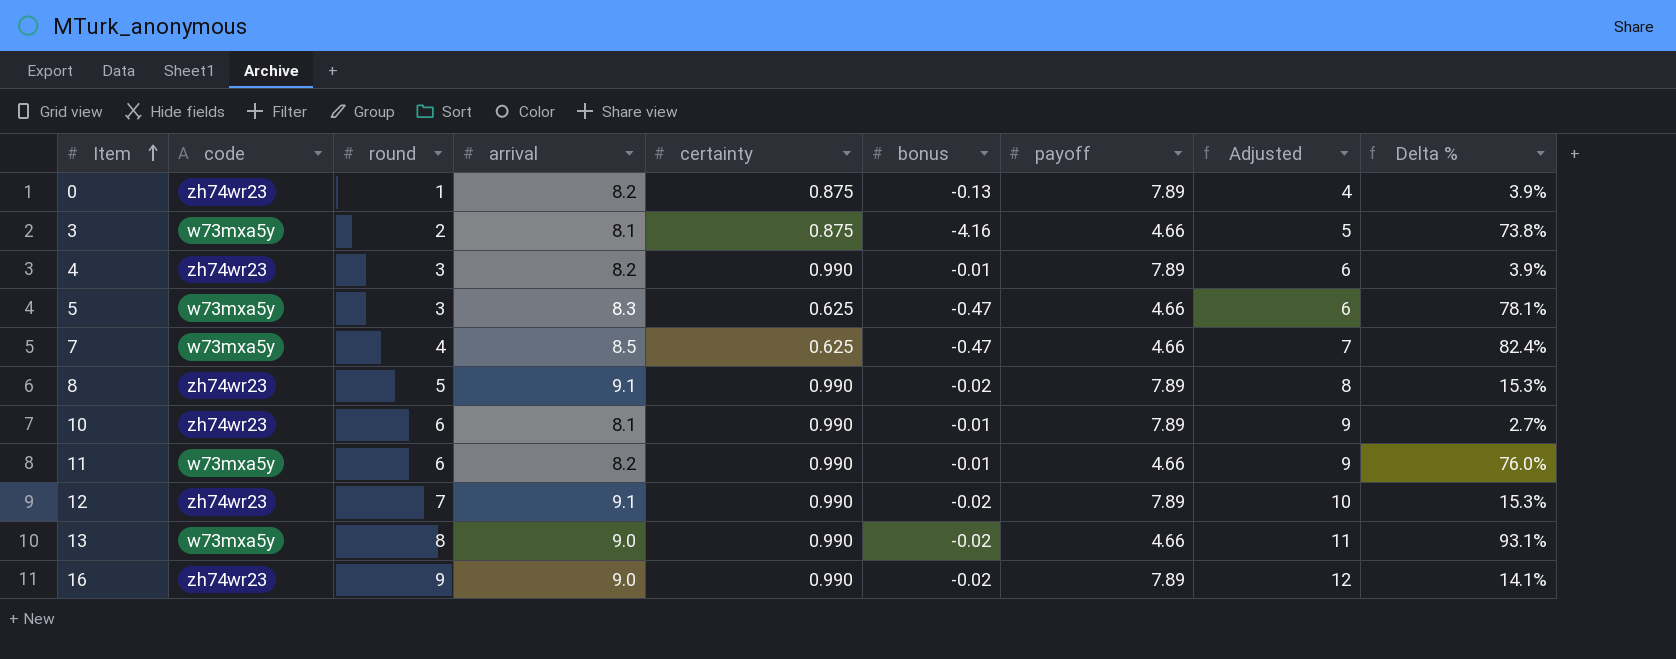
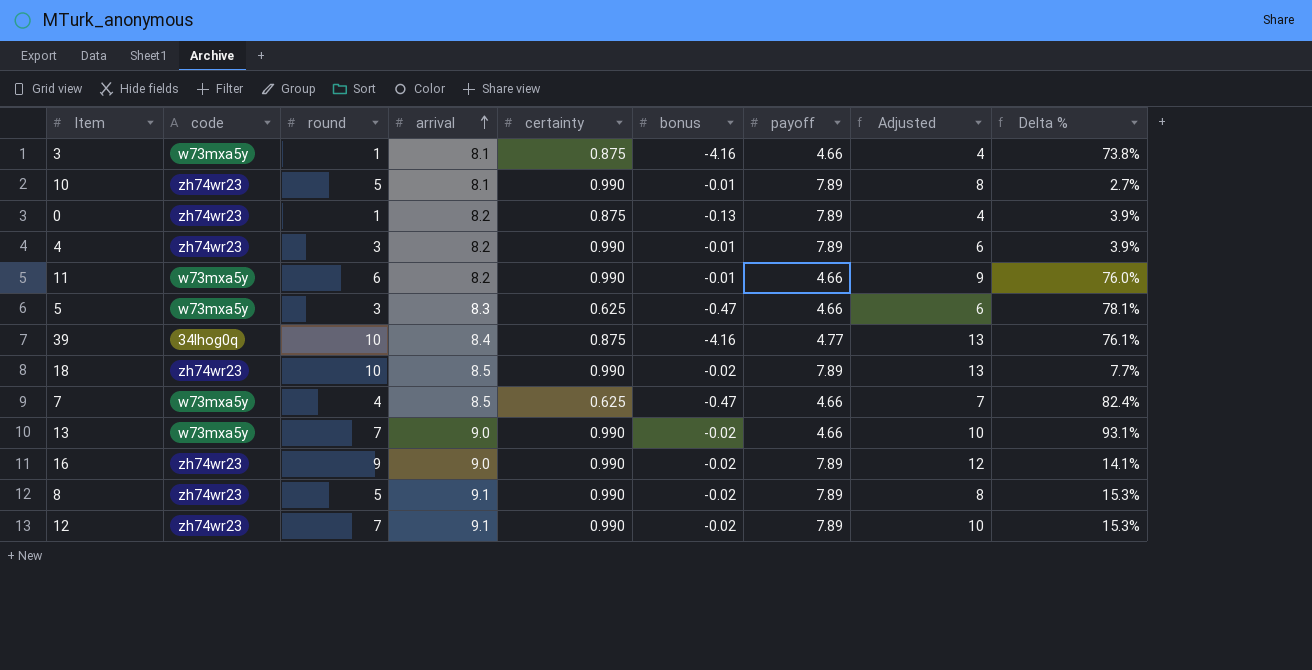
row order: Item ascending -> arrival ascending
3 | round: 2 -> 1
3 | Adjusted: 5 -> 4
10 | round: 6 -> 5
10 | Adjusted: 9 -> 8
row 39: none -> 34lhog0q | 10 | 8.4 | 0.875 | -4.16 | 4.77 | 13 | 76.1%
row 18: none -> zh74wr23 | 10 | 8.5 | 0.990 | -0.02 | 7.89 | 13 | 7.7%
13 | round: 8 -> 7
13 | Adjusted: 11 -> 10

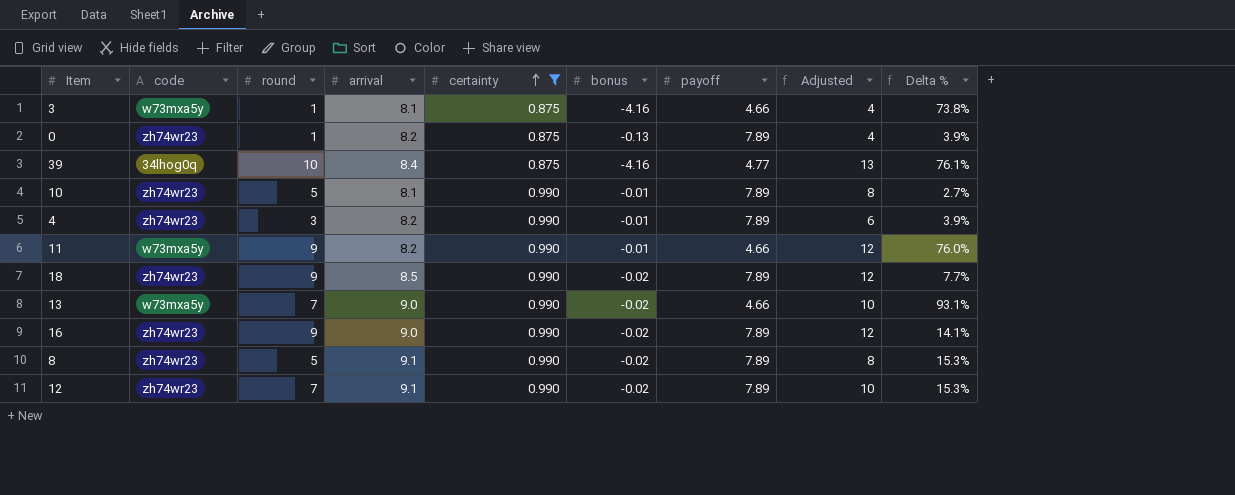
filter: none -> certainty != 0.625
row order: arrival ascending -> certainty ascending
11 | round: 6 -> 9
11 | Adjusted: 9 -> 12
18 | round: 10 -> 9
18 | Adjusted: 13 -> 12

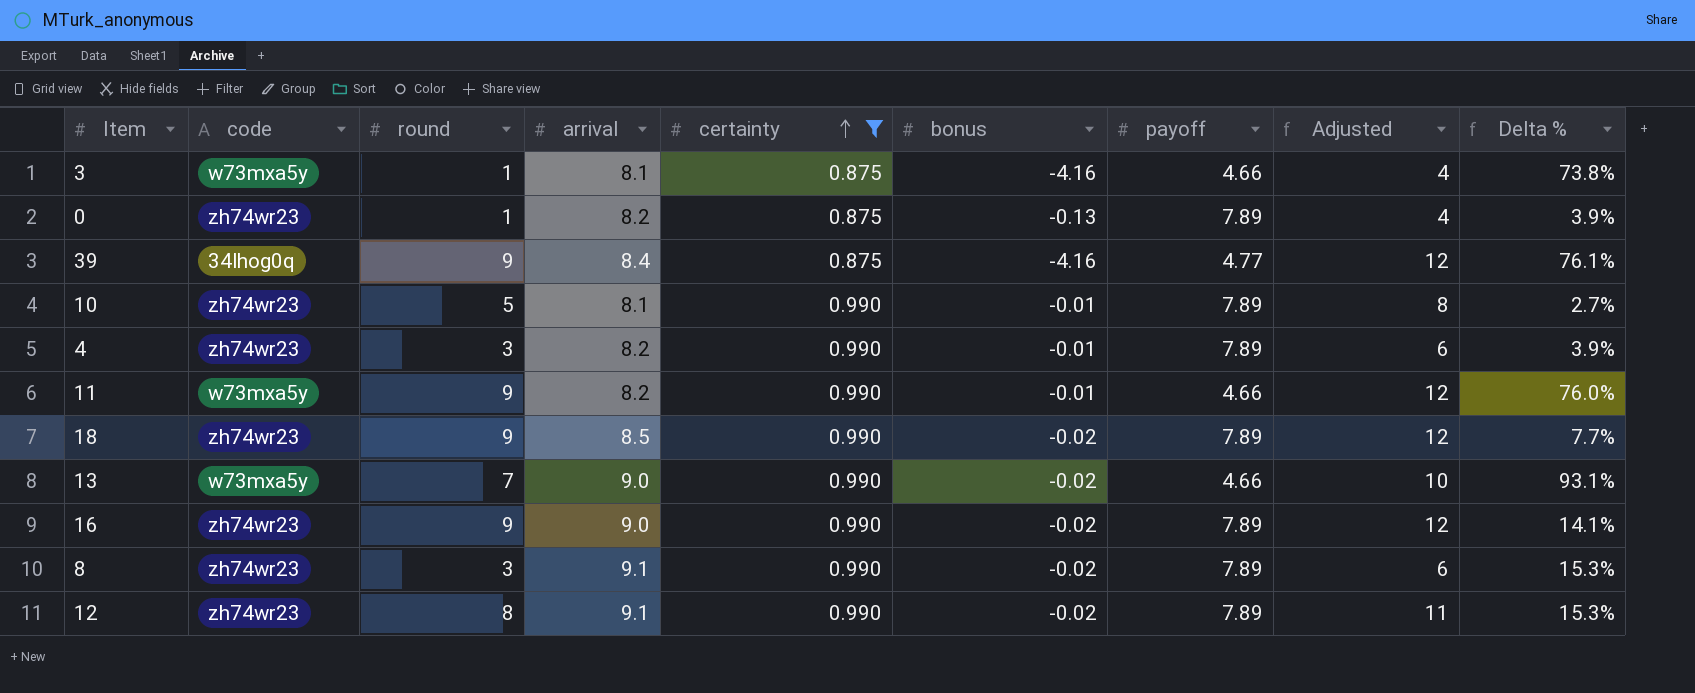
39 | round: 10 -> 9
39 | Adjusted: 13 -> 12
8 | round: 5 -> 3
8 | Adjusted: 8 -> 6
12 | round: 7 -> 8
12 | Adjusted: 10 -> 11

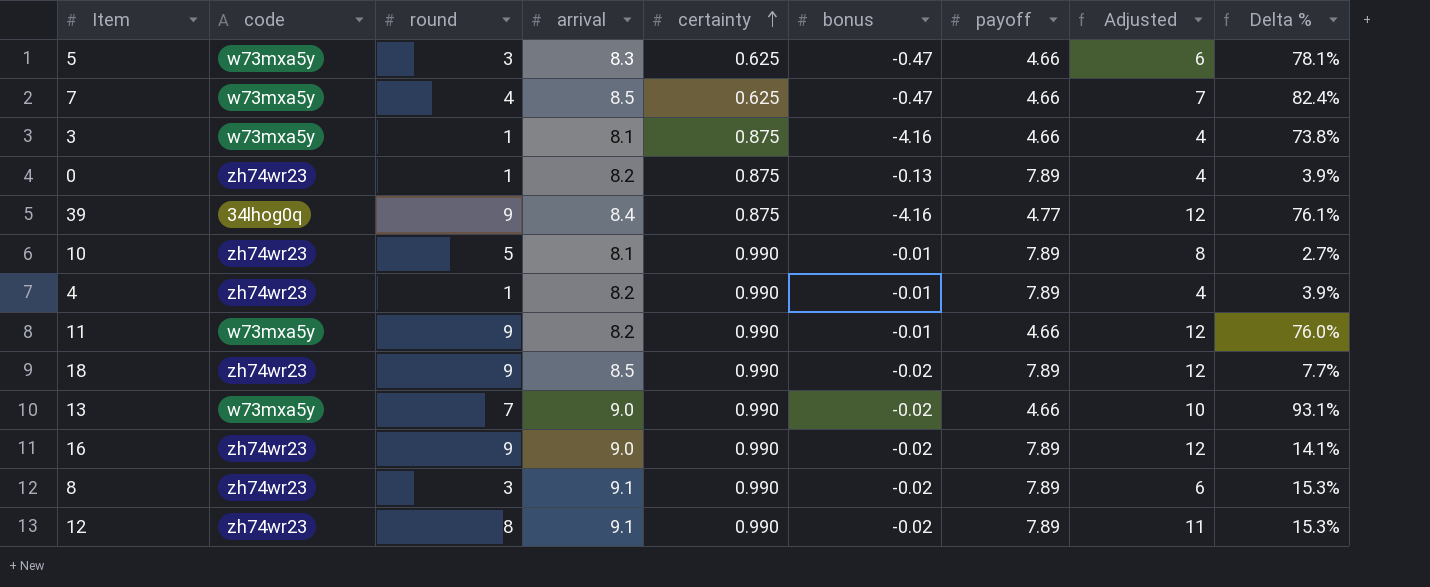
filter: certainty != 0.625 -> none
4 | round: 3 -> 1
4 | Adjusted: 6 -> 4

